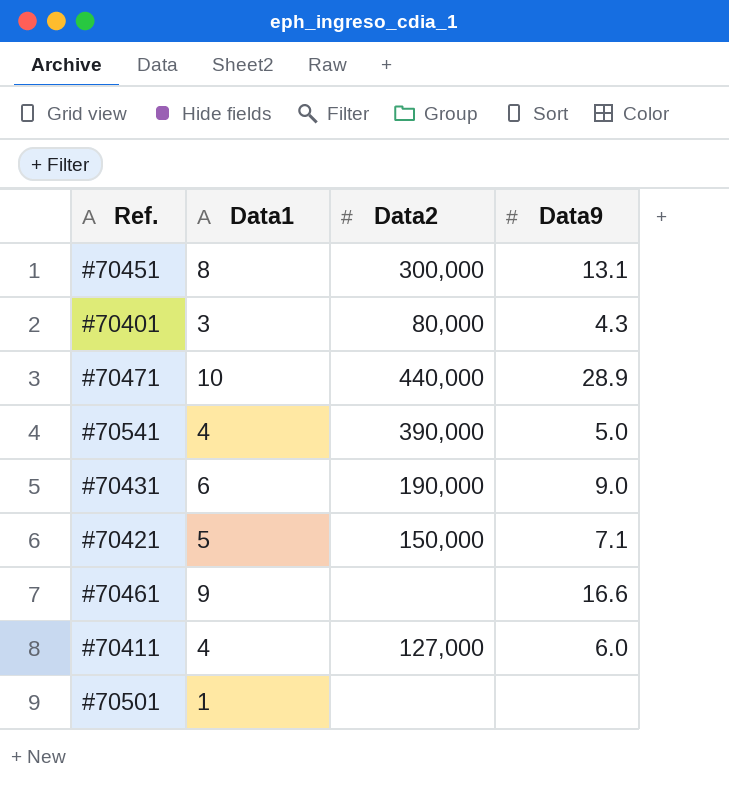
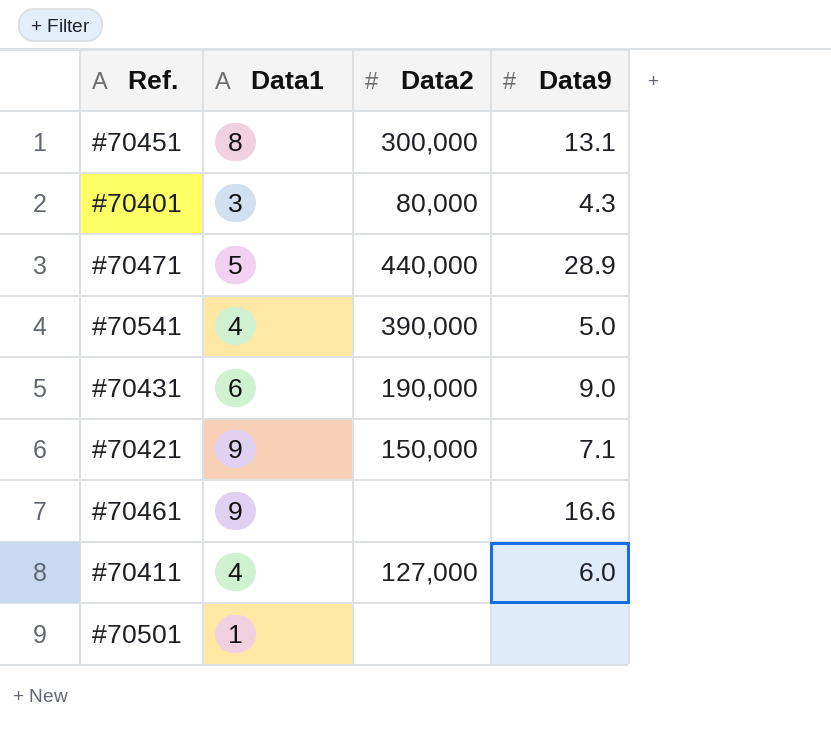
#70471 | Data1: 10 -> 5
#70421 | Data1: 5 -> 9

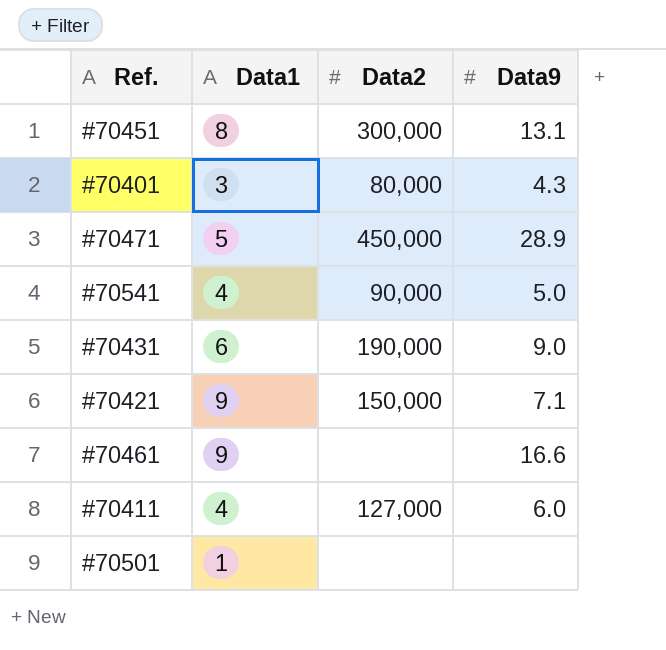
#70471 | Data2: 440,000 -> 450,000
#70541 | Data2: 390,000 -> 90,000

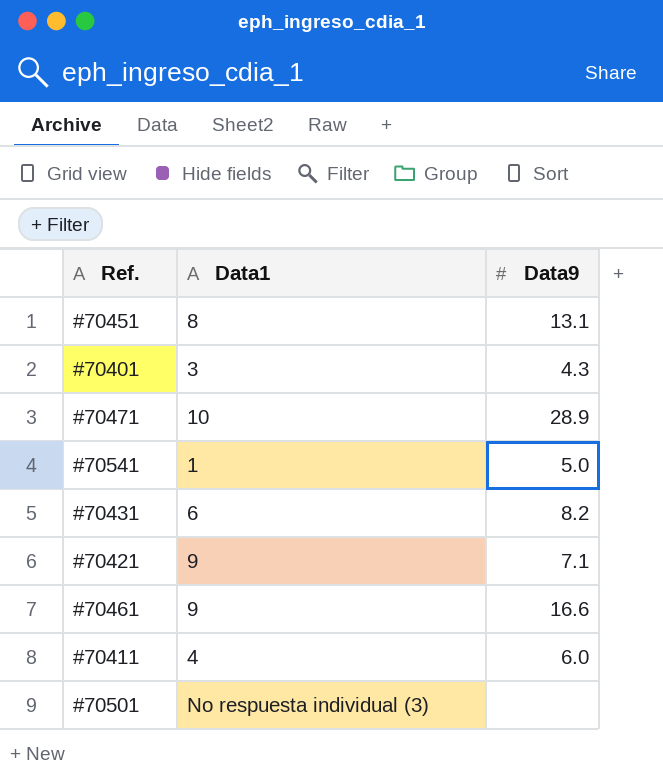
column Data2 | position: 3 -> none
#70471 | Data1: 5 -> 10
#70541 | Data1: 4 -> 1
#70431 | Data9: 9.0 -> 8.2
#70501 | Data1: 1 -> No respuesta individual (3)

